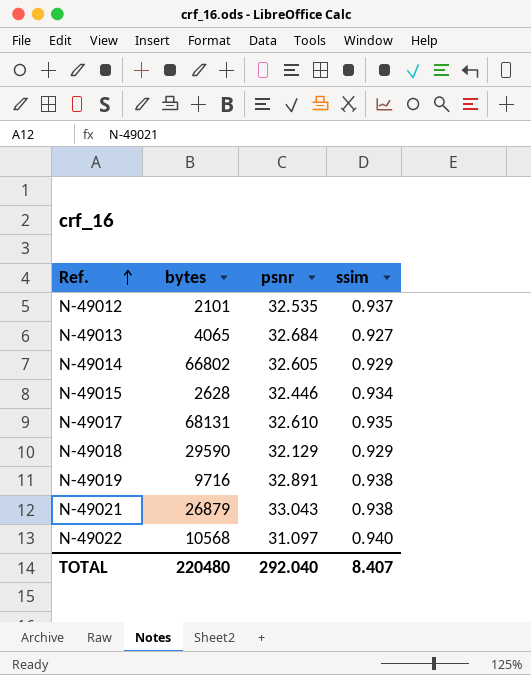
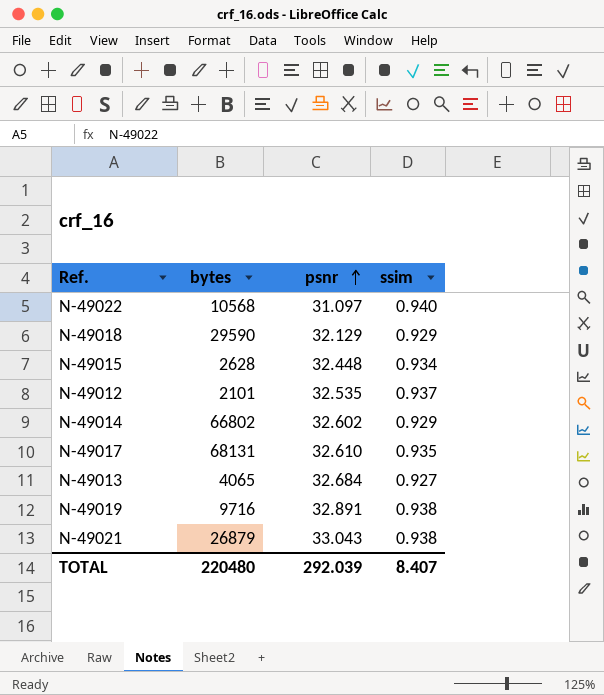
row order: Ref. ascending -> psnr ascending
N-49015 | psnr: 32.446 -> 32.448
N-49014 | psnr: 32.605 -> 32.602
TOTAL | psnr: 292.040 -> 292.039

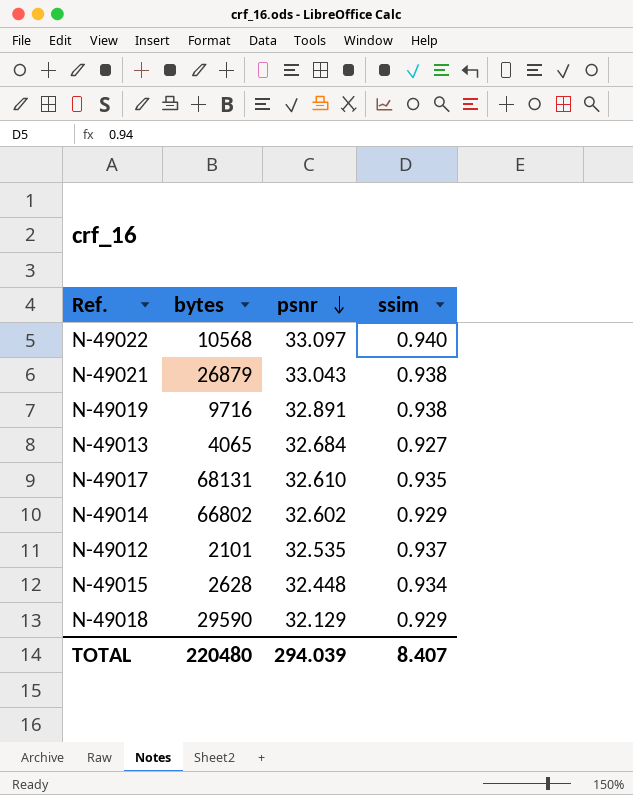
row order: psnr ascending -> psnr descending
N-49022 | psnr: 31.097 -> 33.097
TOTAL | psnr: 292.039 -> 294.039

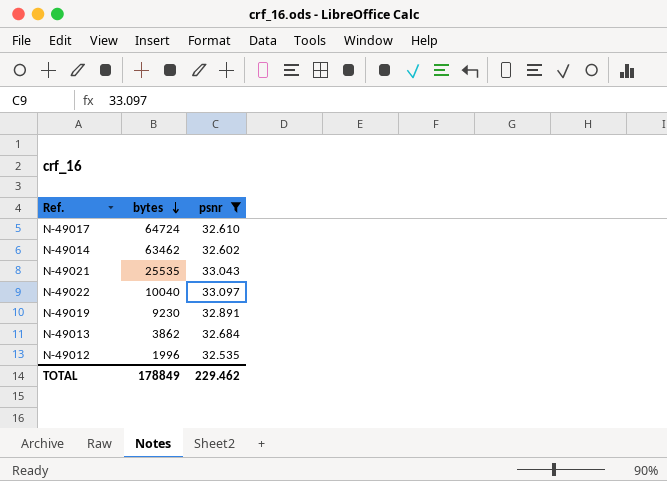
filter: none -> psnr >= 32.535
row order: psnr descending -> bytes descending
column ssim | position: 4 -> none
N-49017 | bytes: 68131 -> 64724
N-49014 | bytes: 66802 -> 63462
N-49021 | bytes: 26879 -> 25535
N-49022 | bytes: 10568 -> 10040
N-49019 | bytes: 9716 -> 9230
N-49013 | bytes: 4065 -> 3862
N-49012 | bytes: 2101 -> 1996
TOTAL | bytes: 220480 -> 178849
TOTAL | psnr: 294.039 -> 229.462

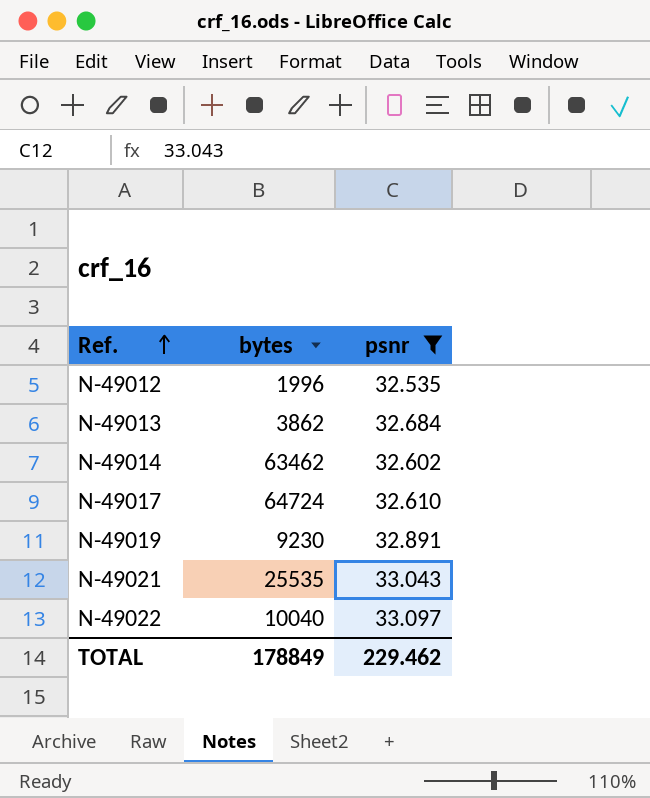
row order: bytes descending -> Ref. ascending

